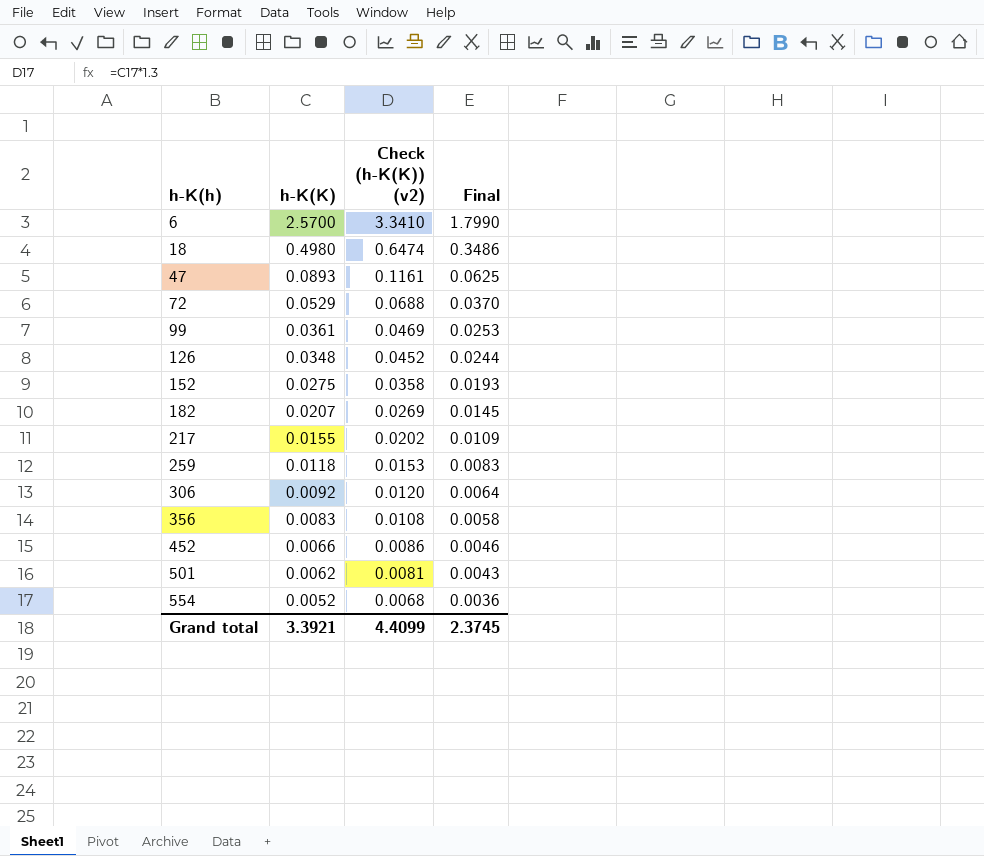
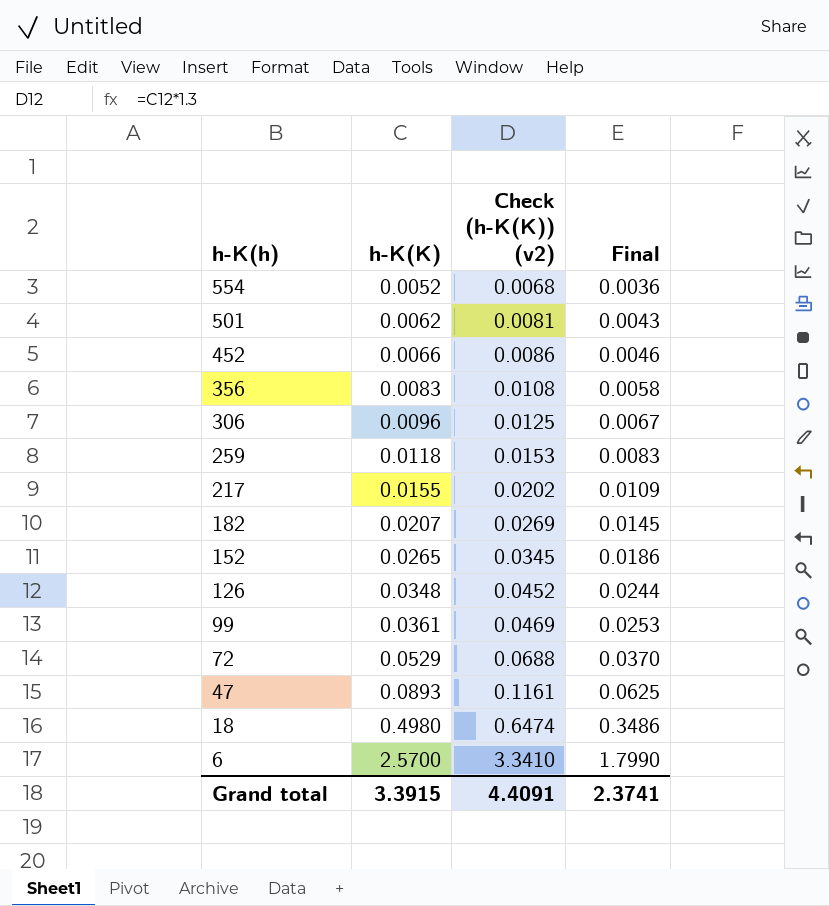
row order: h-K(h) ascending -> h-K(h) descending
306 | h-K(K): 0.0092 -> 0.0096
306 | Check (h-K(K)) (v2): 0.0120 -> 0.0125
306 | Final: 0.0064 -> 0.0067
152 | h-K(K): 0.0275 -> 0.0265
152 | Check (h-K(K)) (v2): 0.0358 -> 0.0345
152 | Final: 0.0193 -> 0.0186
Grand total | h-K(K): 3.3921 -> 3.3915
Grand total | Check (h-K(K)) (v2): 4.4099 -> 4.4091
Grand total | Final: 2.3745 -> 2.3741

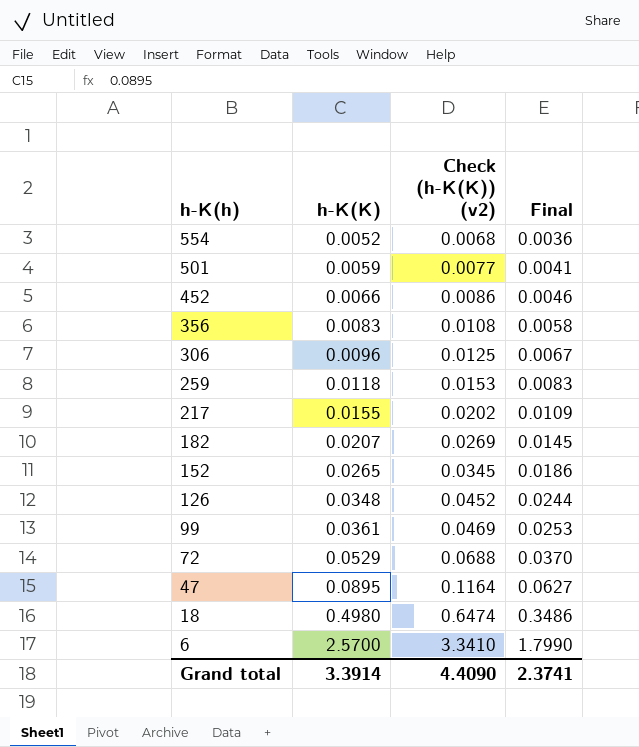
501 | h-K(K): 0.0062 -> 0.0059
501 | Check (h-K(K)) (v2): 0.0081 -> 0.0077
501 | Final: 0.0043 -> 0.0041
47 | h-K(K): 0.0893 -> 0.0895
47 | Check (h-K(K)) (v2): 0.1161 -> 0.1164
47 | Final: 0.0625 -> 0.0627
Grand total | h-K(K): 3.3915 -> 3.3914
Grand total | Check (h-K(K)) (v2): 4.4091 -> 4.4090

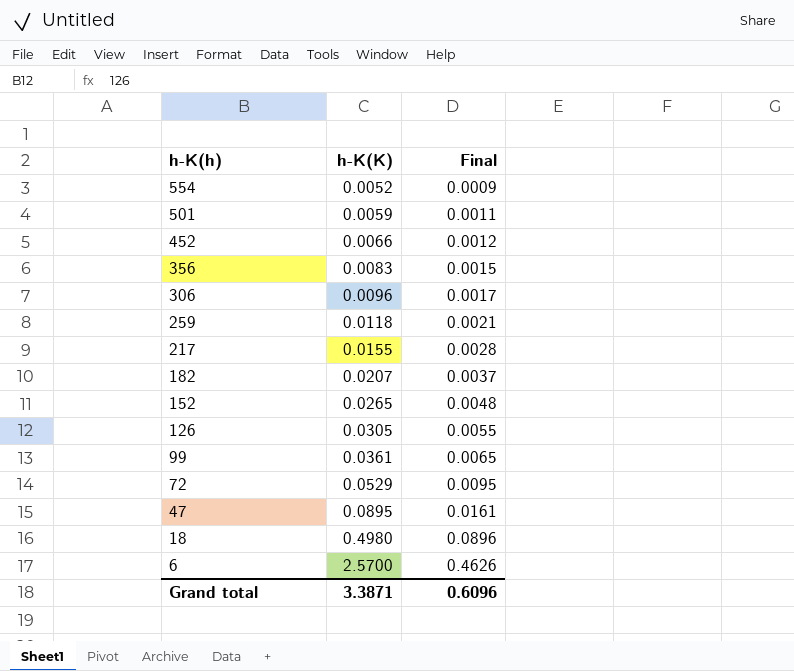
column Check (h-K(K)) (v2) | formula: [h-K(K)] * 1.3 -> none
column Final | formula: [h-K(K)] * 0.7 -> [h-K(K)] * 0.18
126 | h-K(K): 0.0348 -> 0.0305
Grand total | h-K(K): 3.3914 -> 3.3871
Grand total | Final: 2.3741 -> 0.6096

